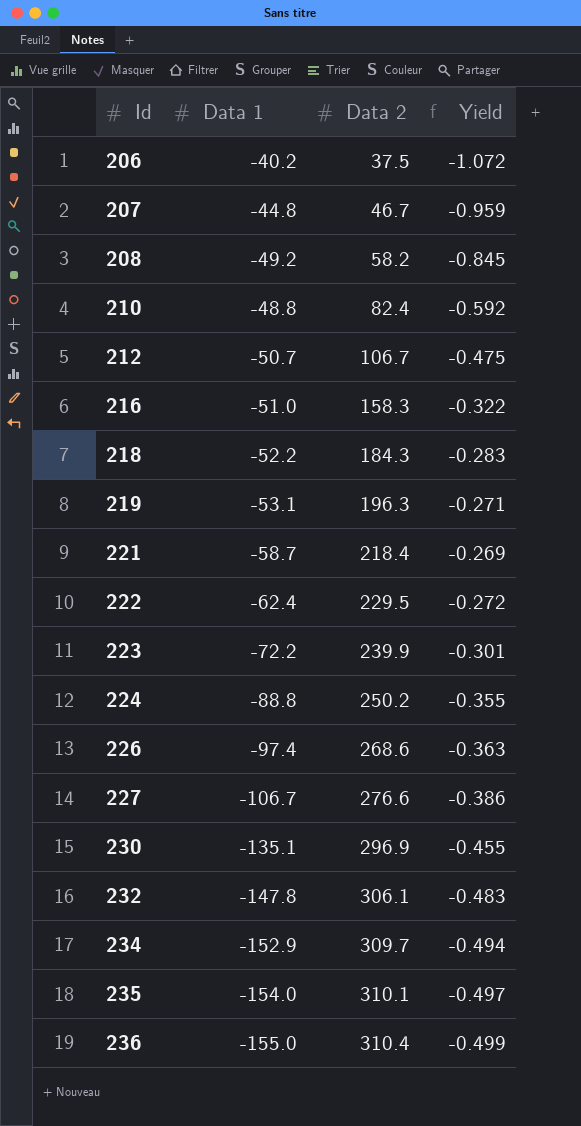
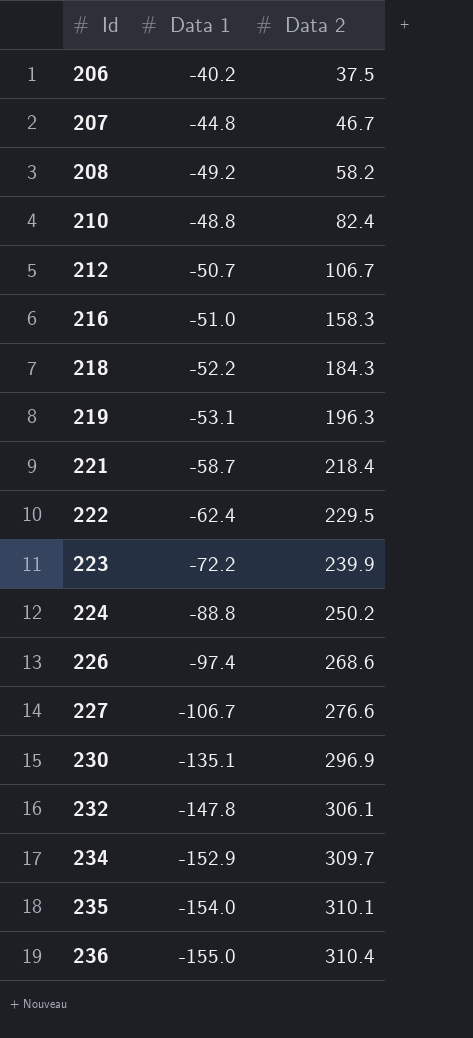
column Yield | formula: [Data 1] / [Data 2] -> none

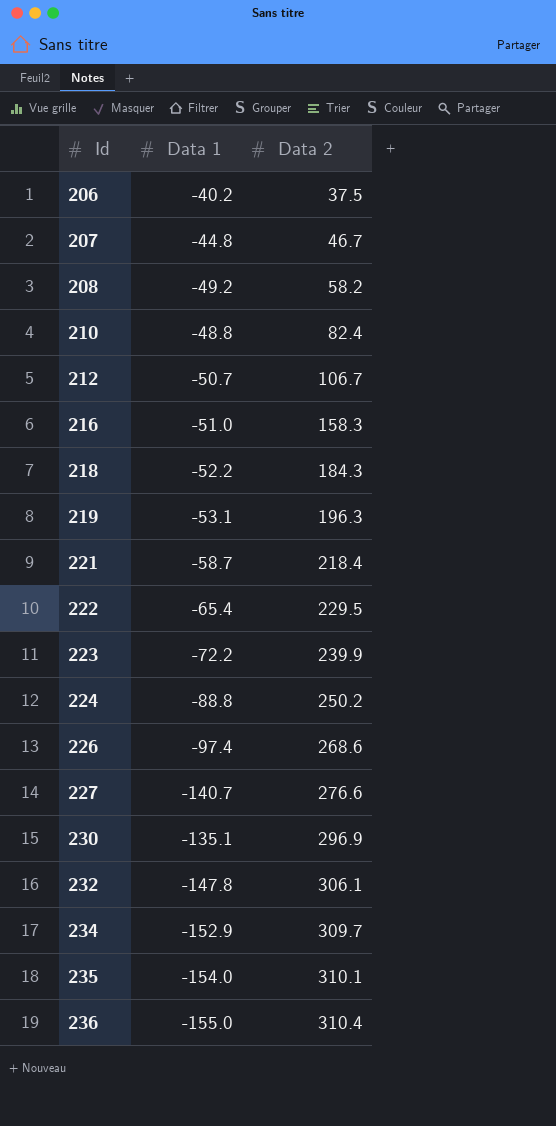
222 | Data 1: -62.4 -> -65.4
227 | Data 1: -106.7 -> -140.7

